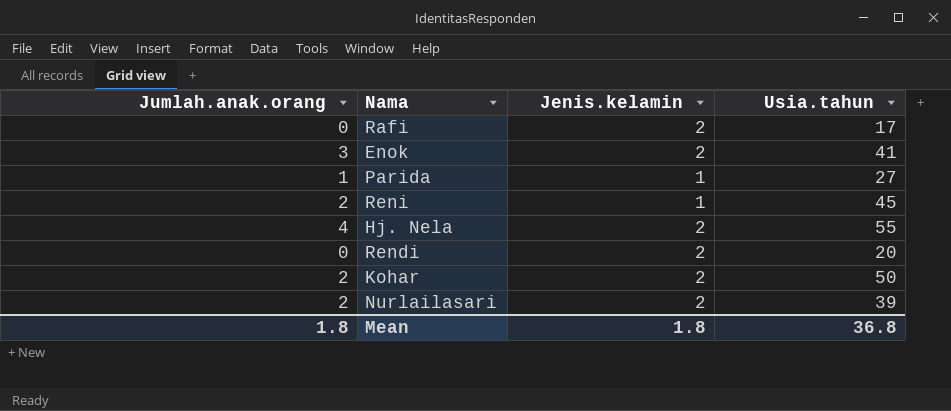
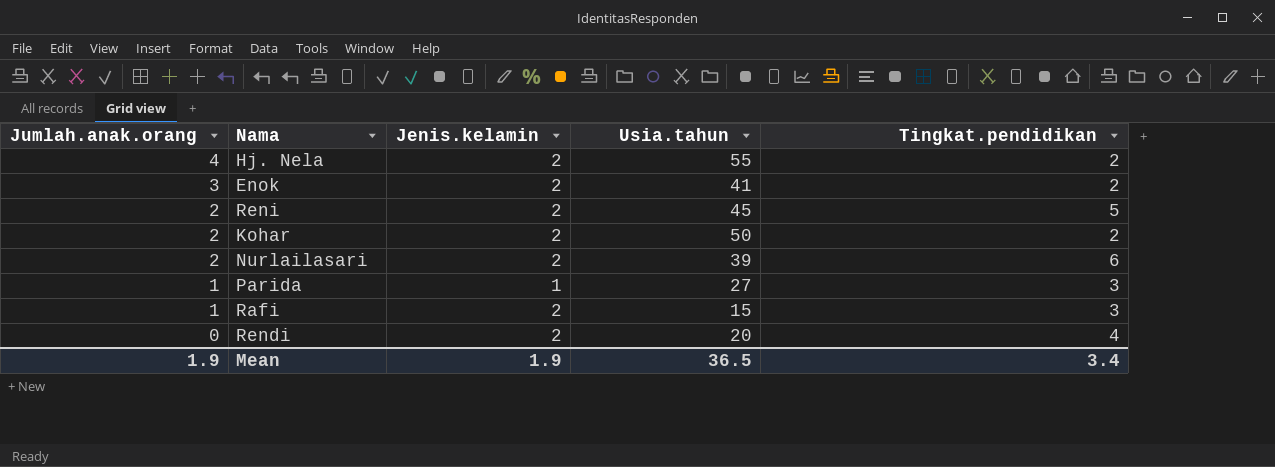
row order: none -> Jumlah.anak.orang descending
column Tingkat.pendidikan | position: none -> 5
Reni | Jenis.kelamin: 1 -> 2
Rafi | Jumlah.anak.orang: 0 -> 1
Rafi | Usia.tahun: 17 -> 15
Mean | Jumlah.anak.orang: 1.8 -> 1.9
Mean | Jenis.kelamin: 1.8 -> 1.9
Mean | Usia.tahun: 36.8 -> 36.5

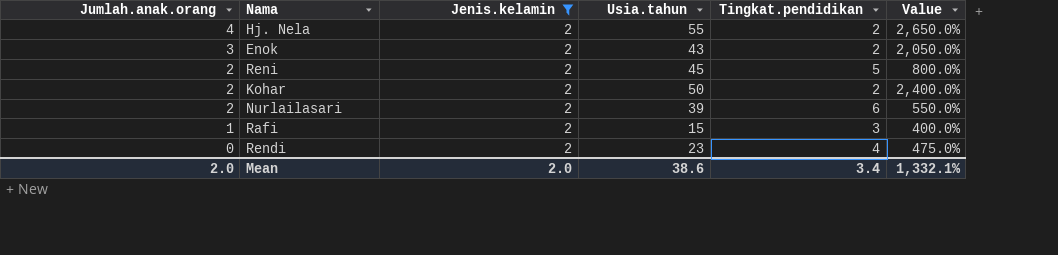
filter: none -> Jenis.kelamin = 2
column Value | formula: none -> ([Usia.tahun] - [Tingkat.pendidikan]) / [Tingkat.pendidikan]
Enok | Usia.tahun: 41 -> 43
Rendi | Usia.tahun: 20 -> 23
Mean | Jumlah.anak.orang: 1.9 -> 2.0
Mean | Jenis.kelamin: 1.9 -> 2.0
Mean | Usia.tahun: 36.5 -> 38.6

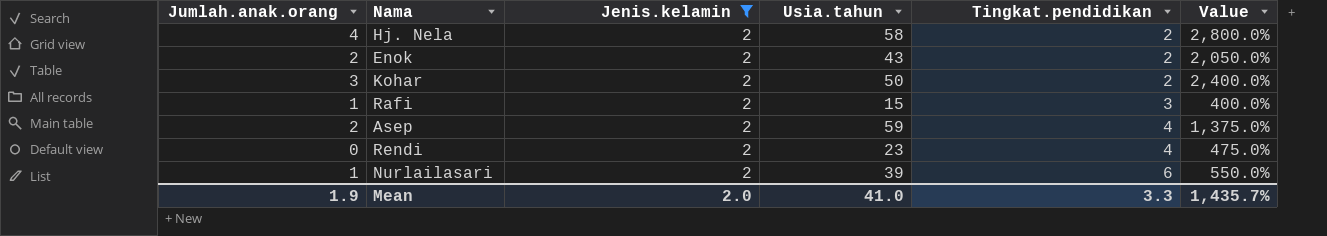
row order: Jumlah.anak.orang descending -> Tingkat.pendidikan ascending
row Reni: 2 | 2 | 45 | 5 | 800.0% -> none
Hj. Nela | Usia.tahun: 55 -> 58
Hj. Nela | Value: 2,650.0% -> 2,800.0%
Enok | Jumlah.anak.orang: 3 -> 2
Kohar | Jumlah.anak.orang: 2 -> 3
row Asep: none -> 2 | 2 | 59 | 4 | 1,375.0%
Nurlailasari | Jumlah.anak.orang: 2 -> 1
Mean | Jumlah.anak.orang: 2.0 -> 1.9
Mean | Usia.tahun: 38.6 -> 41.0
Mean | Tingkat.pendidikan: 3.4 -> 3.3
Mean | Value: 1,332.1% -> 1,435.7%

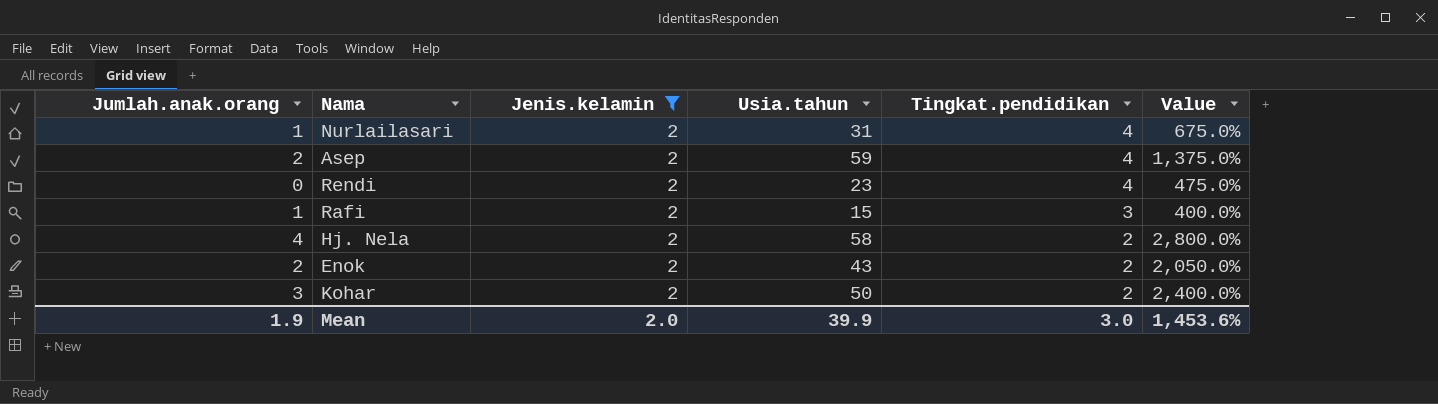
row order: Tingkat.pendidikan ascending -> Tingkat.pendidikan descending
Nurlailasari | Usia.tahun: 39 -> 31
Nurlailasari | Tingkat.pendidikan: 6 -> 4
Nurlailasari | Value: 550.0% -> 675.0%
Mean | Usia.tahun: 41.0 -> 39.9
Mean | Tingkat.pendidikan: 3.3 -> 3.0
Mean | Value: 1,435.7% -> 1,453.6%

